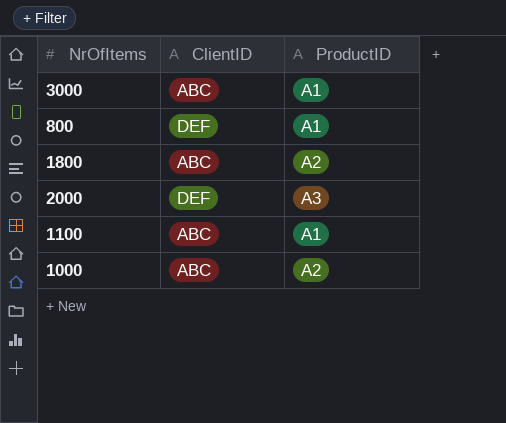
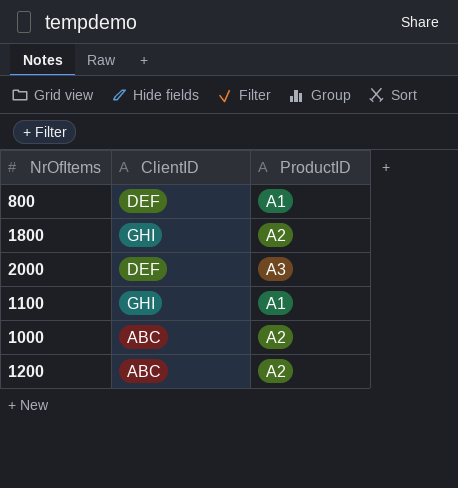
row 3000: ABC | A1 -> none
1800 | ClientID: ABC -> GHI
1100 | ClientID: ABC -> GHI
row 1200: none -> ABC | A2

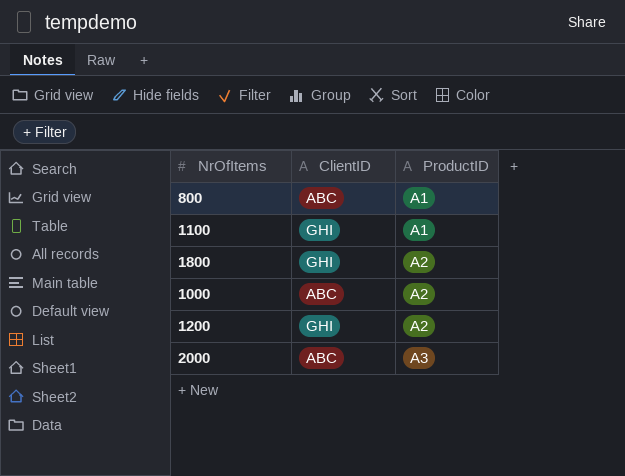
row order: none -> ProductID ascending
800 | ClientID: DEF -> ABC
1200 | ClientID: ABC -> GHI
2000 | ClientID: DEF -> ABC

